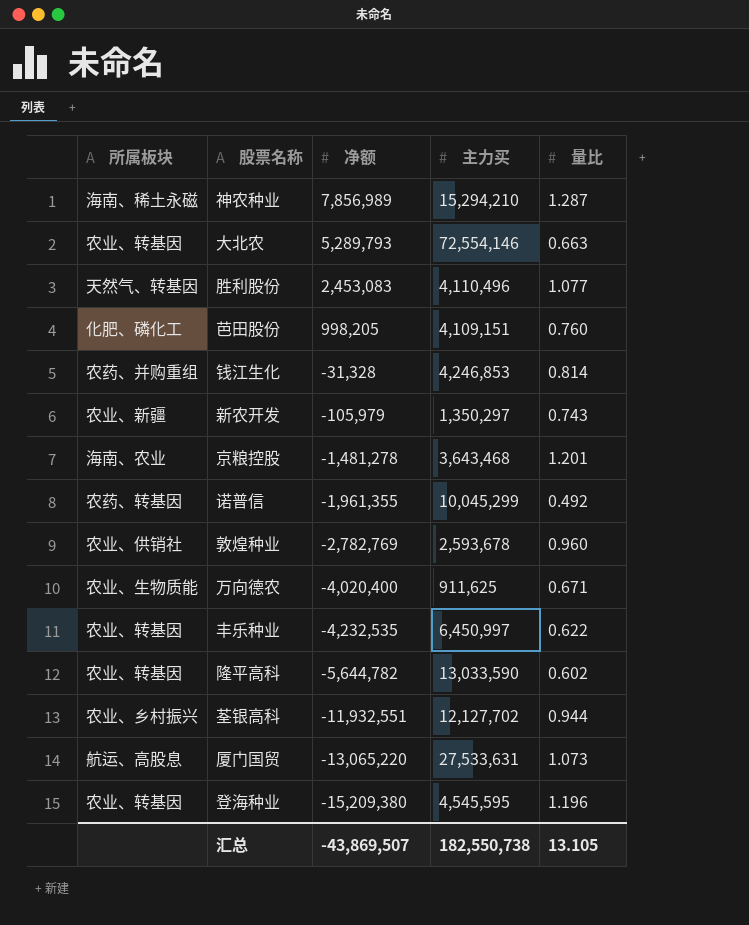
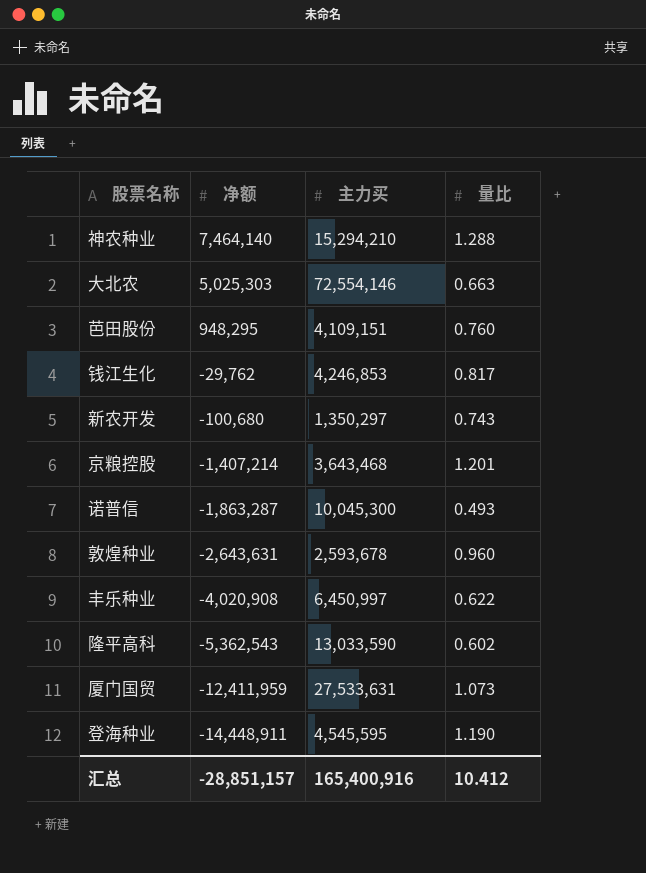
column 所属板块 | position: 1 -> none
row 胜利股份: 天然气、转基因 | 2,453,083 | 4,110,496 | 1.077 -> none
row 万向德农: 农业、生物质能 | -4,020,400 | 911,625 | 0.671 -> none
row 荃银高科: 农业、乡村振兴 | -11,932,551 | 12,127,702 | 0.944 -> none
神农种业 | 净额: 7,856,989 -> 7,464,140
神农种业 | 量比: 1.287 -> 1.288
大北农 | 净额: 5,289,793 -> 5,025,303
芭田股份 | 净额: 998,205 -> 948,295
钱江生化 | 净额: -31,328 -> -29,762
钱江生化 | 量比: 0.814 -> 0.817
新农开发 | 净额: -105,979 -> -100,680
京粮控股 | 净额: -1,481,278 -> -1,407,214
诺普信 | 净额: -1,961,355 -> -1,863,287
诺普信 | 主力买: 10,045,299 -> 10,045,300
诺普信 | 量比: 0.492 -> 0.493
敦煌种业 | 净额: -2,782,769 -> -2,643,631
丰乐种业 | 净额: -4,232,535 -> -4,020,908
隆平高科 | 净额: -5,644,782 -> -5,362,543
厦门国贸 | 净额: -13,065,220 -> -12,411,959
登海种业 | 净额: -15,209,380 -> -14,448,911
登海种业 | 量比: 1.196 -> 1.190
汇总 | 净额: -43,869,507 -> -28,851,157
汇总 | 主力买: 182,550,738 -> 165,400,916
汇总 | 量比: 13.105 -> 10.412

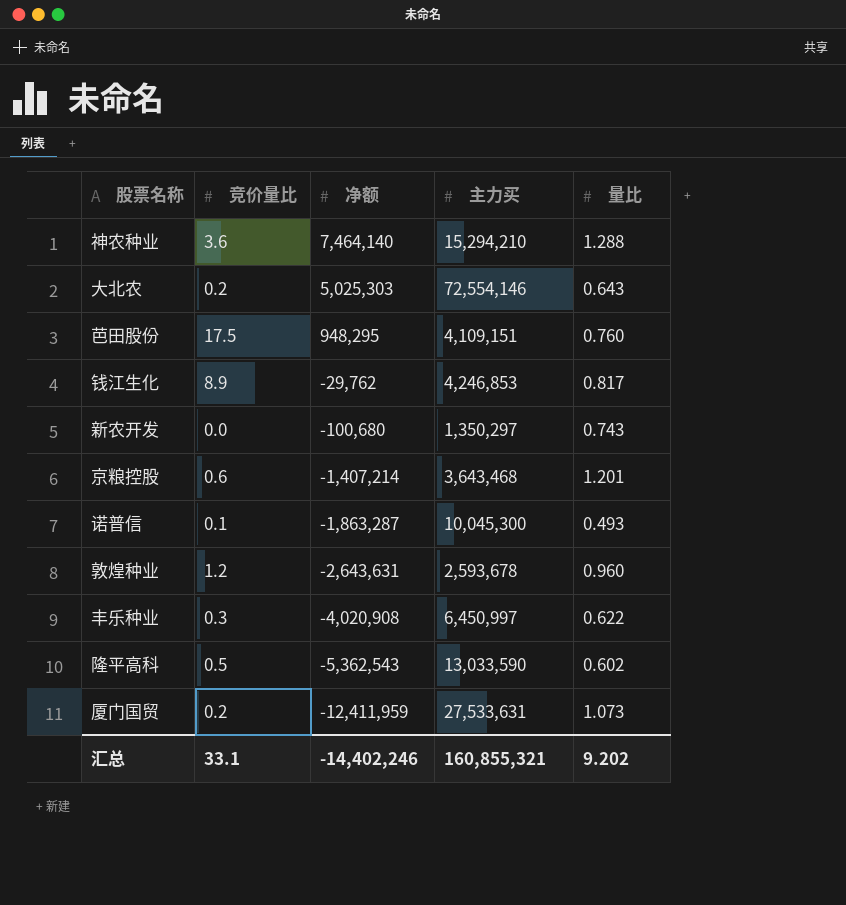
column 竞价量比 | position: none -> 2
row 登海种业: -14,448,911 | 4,545,595 | 1.190 -> none
大北农 | 量比: 0.663 -> 0.643
汇总 | 净额: -28,851,157 -> -14,402,246
汇总 | 主力买: 165,400,916 -> 160,855,321
汇总 | 量比: 10.412 -> 9.202

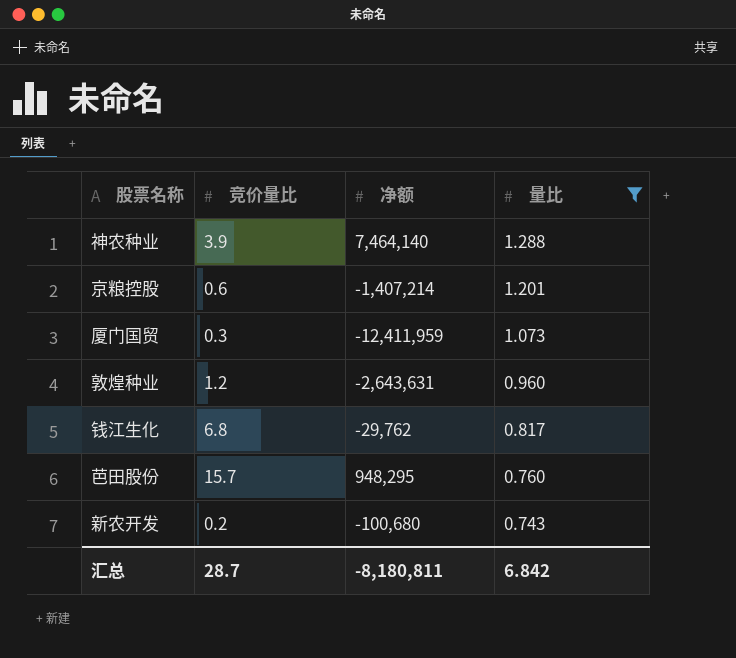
filter: none -> 量比 >= 0.743
row order: 净额 descending -> 量比 descending
column 主力买 | position: 4 -> none
神农种业 | 竞价量比: 3.6 -> 3.9
厦门国贸 | 竞价量比: 0.2 -> 0.3
钱江生化 | 竞价量比: 8.9 -> 6.8
芭田股份 | 竞价量比: 17.5 -> 15.7
新农开发 | 竞价量比: 0.0 -> 0.2
汇总 | 竞价量比: 33.1 -> 28.7
汇总 | 净额: -14,402,246 -> -8,180,811
汇总 | 量比: 9.202 -> 6.842

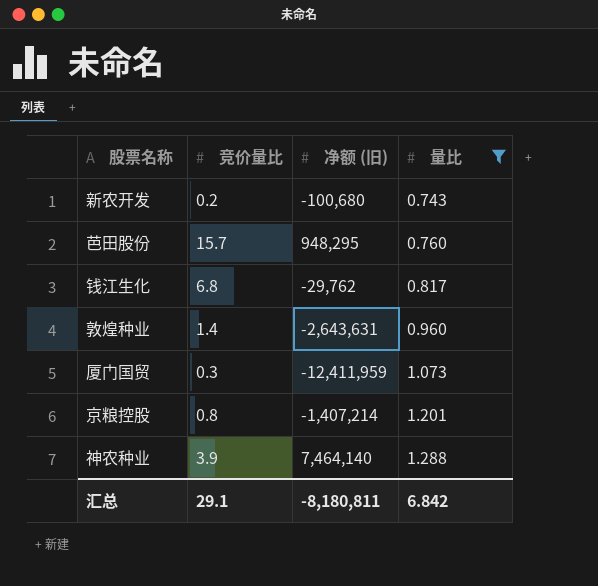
row order: 量比 descending -> 量比 ascending
column name: 净额 -> 净额 (旧)
敦煌种业 | 竞价量比: 1.2 -> 1.4
京粮控股 | 竞价量比: 0.6 -> 0.8
汇总 | 竞价量比: 28.7 -> 29.1

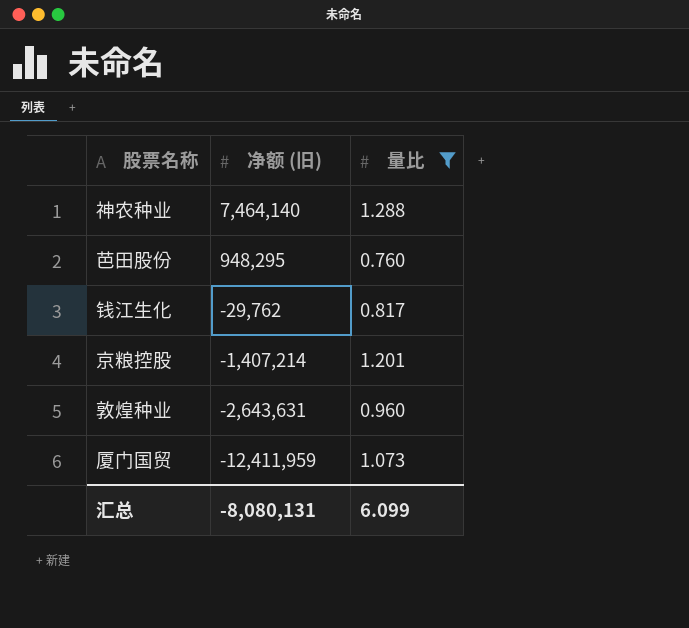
row order: 量比 ascending -> 净额 (旧) descending
column 竞价量比 | position: 2 -> none
row 新农开发: 0.2 | -100,680 | 0.743 -> none
汇总 | 净额 (旧): -8,180,811 -> -8,080,131
汇总 | 量比: 6.842 -> 6.099

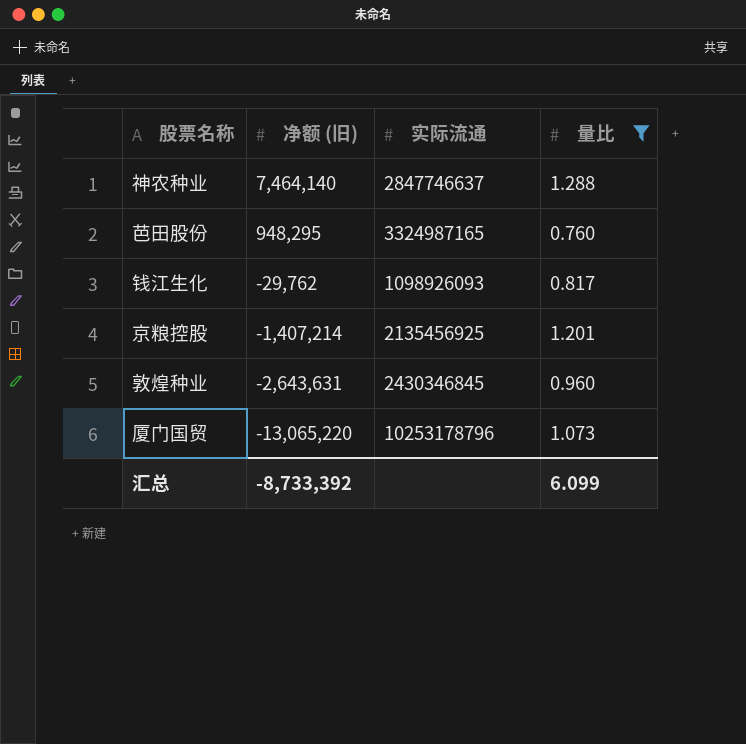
column 实际流通 | position: none -> 3
厦门国贸 | 净额 (旧): -12,411,959 -> -13,065,220
汇总 | 净额 (旧): -8,080,131 -> -8,733,392

